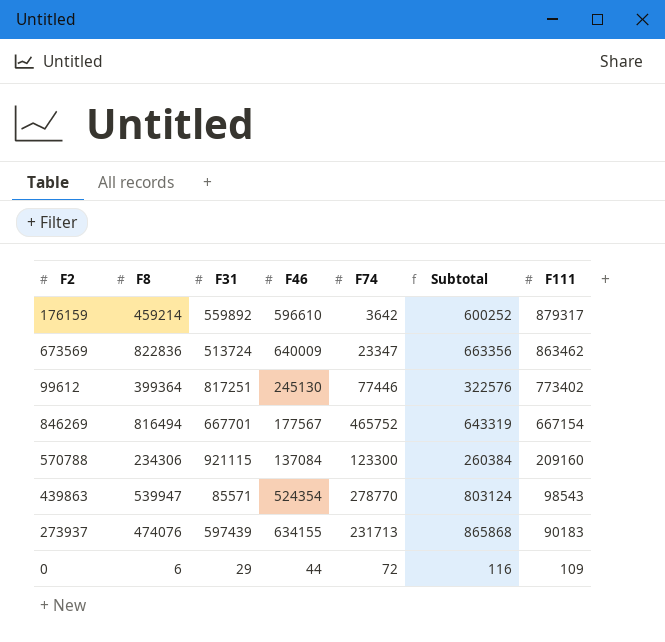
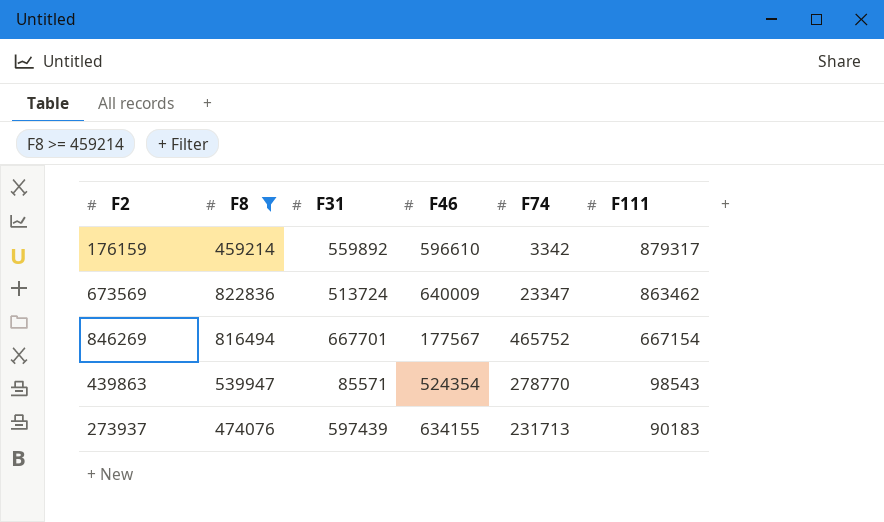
filter: none -> F8 >= 459214
column Subtotal | formula: [F46] + [F74] -> none
176159 | F74: 3642 -> 3342

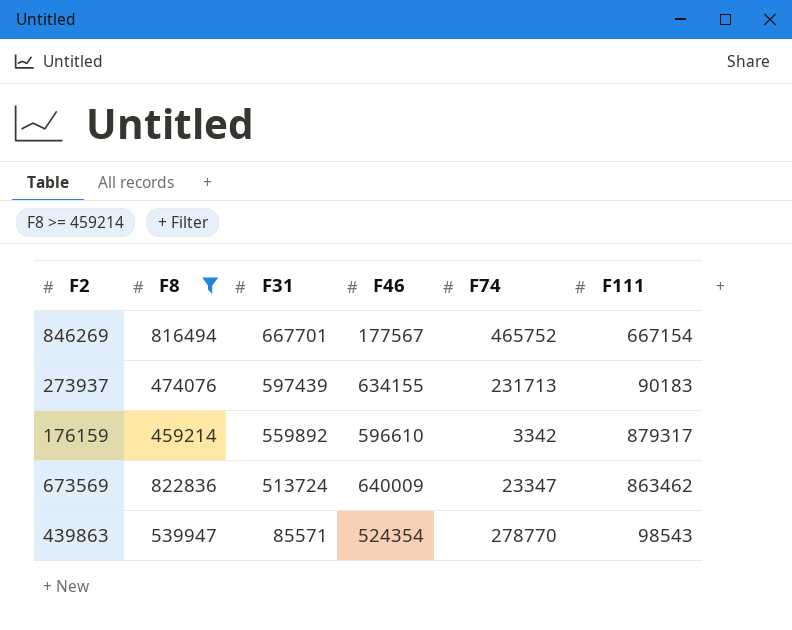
row order: F111 descending -> F31 descending

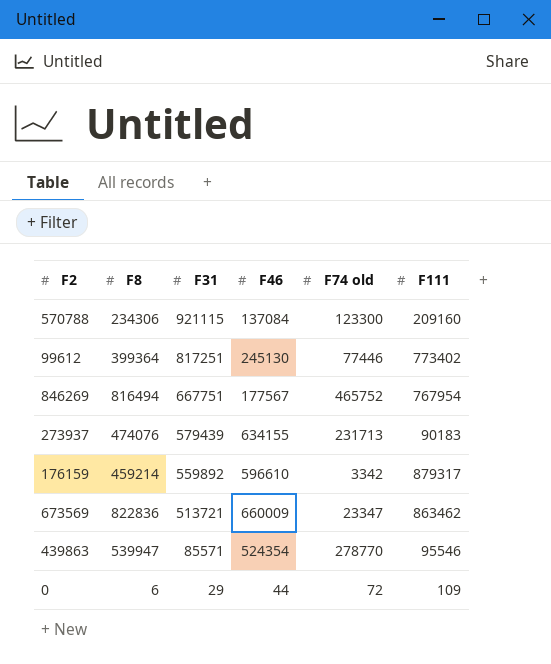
filter: F8 >= 459214 -> none
column name: F74 -> F74 old
846269 | F31: 667701 -> 667751
846269 | F111: 667154 -> 767954
273937 | F31: 597439 -> 579439
673569 | F31: 513724 -> 513721
673569 | F46: 640009 -> 660009
439863 | F111: 98543 -> 95546

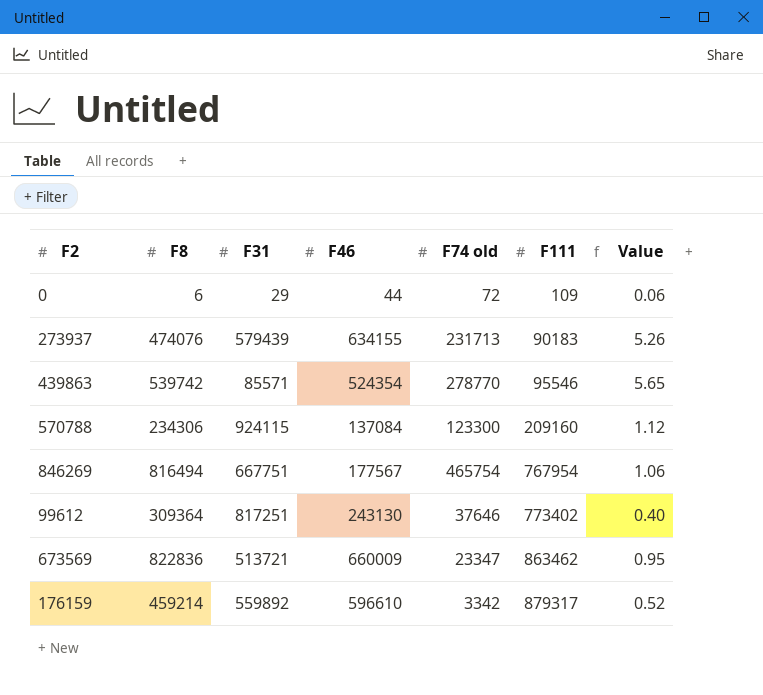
row order: F31 descending -> F111 ascending
column Value | formula: none -> [F8] / [F111]
439863 | F8: 539947 -> 539742
570788 | F31: 921115 -> 924115
846269 | F74 old: 465752 -> 465754
99612 | F8: 399364 -> 309364
99612 | F46: 245130 -> 243130
99612 | F74 old: 77446 -> 37646

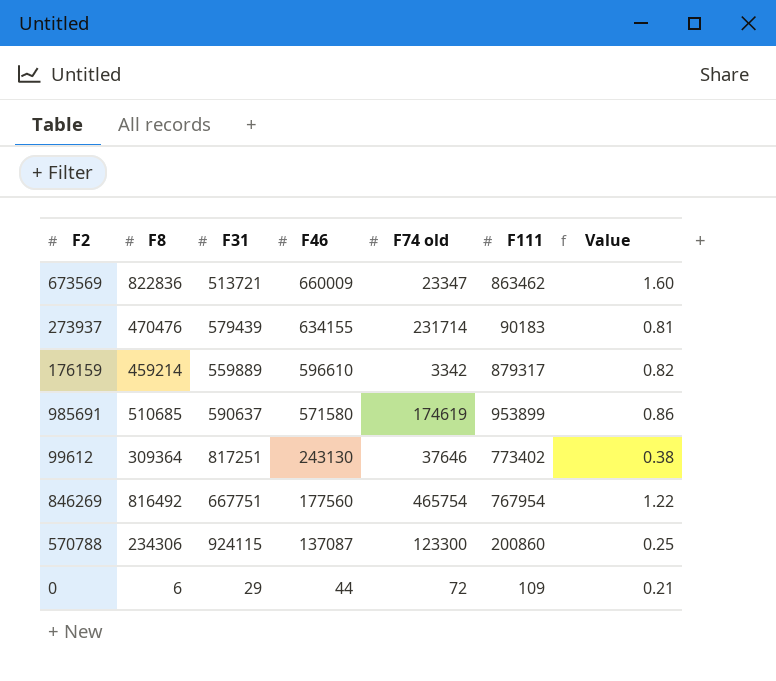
row order: F111 ascending -> F46 descending
column Value | formula: [F8] / [F111] -> [F8] / [F31]
row 439863: 539742 | 85571 | 524354 | 278770 | 95546 | 5.65 -> none
273937 | F8: 474076 -> 470476
273937 | F74 old: 231713 -> 231714
176159 | F31: 559892 -> 559889
row 985691: none -> 510685 | 590637 | 571580 | 174619 | 953899 | 0.86
846269 | F8: 816494 -> 816492
846269 | F46: 177567 -> 177560
570788 | F46: 137084 -> 137087
570788 | F111: 209160 -> 200860

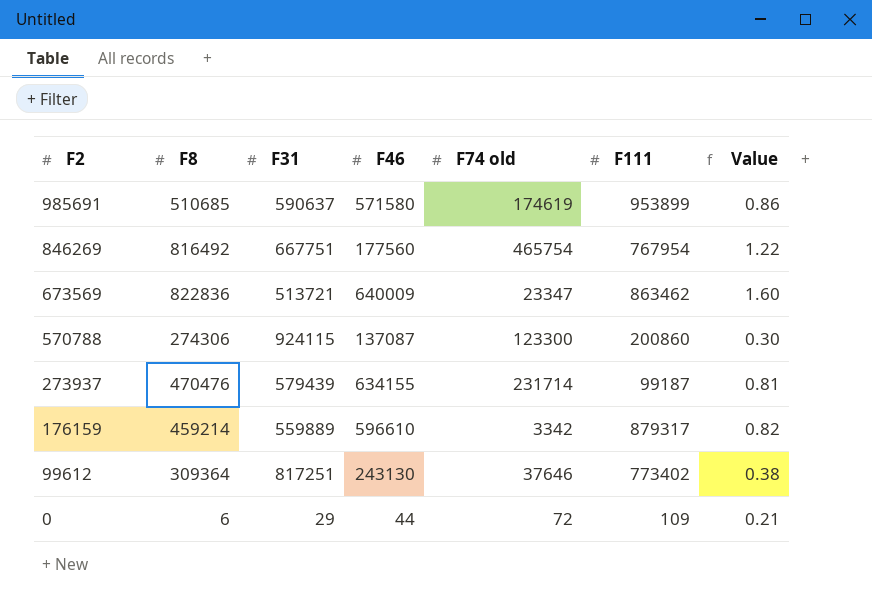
row order: F46 descending -> F2 descending
673569 | F46: 660009 -> 640009
570788 | F8: 234306 -> 274306
570788 | Value: 0.25 -> 0.30
273937 | F111: 90183 -> 99187

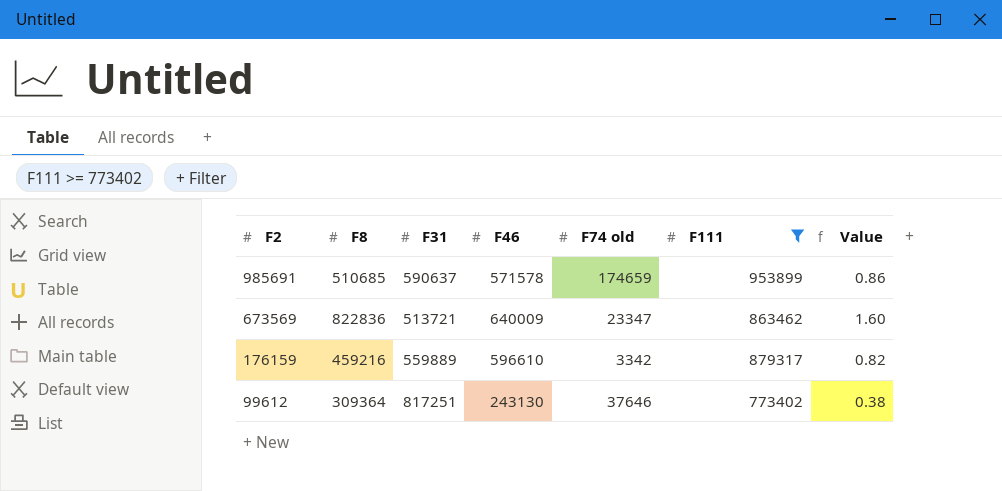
filter: none -> F111 >= 773402
985691 | F46: 571580 -> 571578
985691 | F74 old: 174619 -> 174659
176159 | F8: 459214 -> 459216

